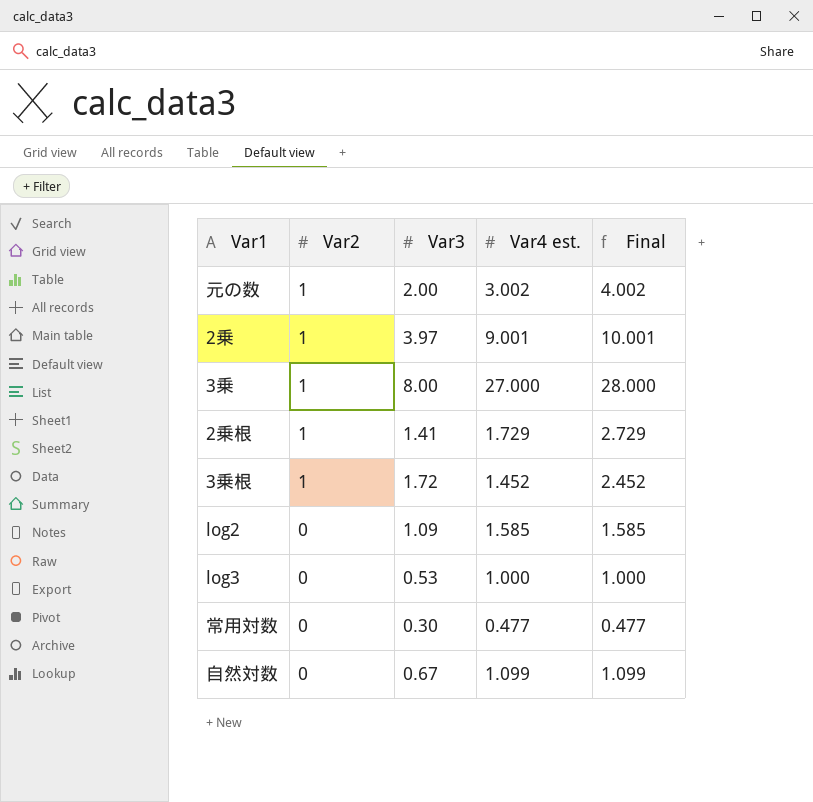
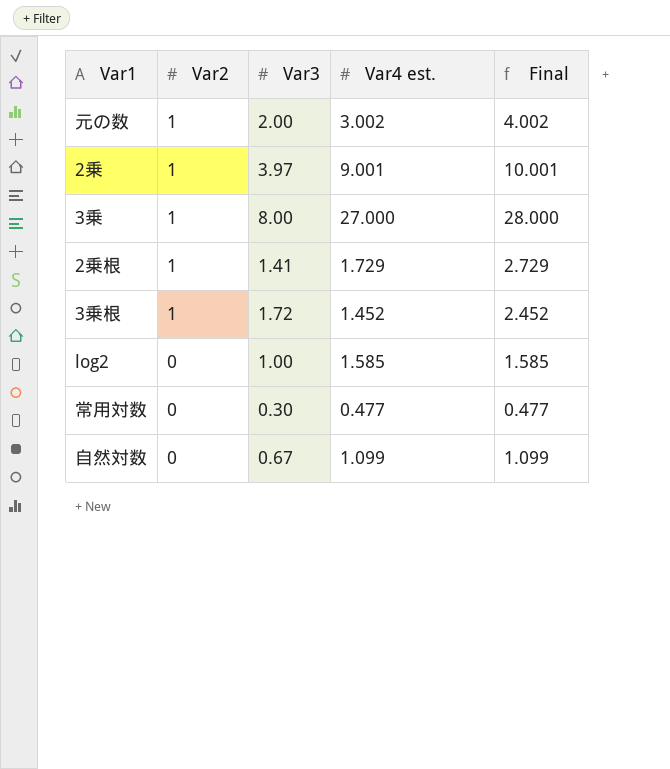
row log3: 0 | 0.53 | 1.000 | 1.000 -> none
log2 | Var3: 1.09 -> 1.00

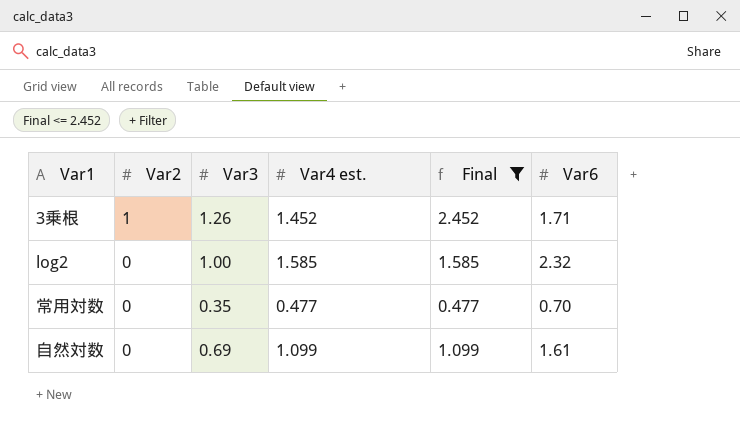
filter: none -> Final <= 2.452
column Var6 | position: none -> 6
3乗根 | Var3: 1.72 -> 1.26
常用対数 | Var3: 0.30 -> 0.35
自然対数 | Var3: 0.67 -> 0.69

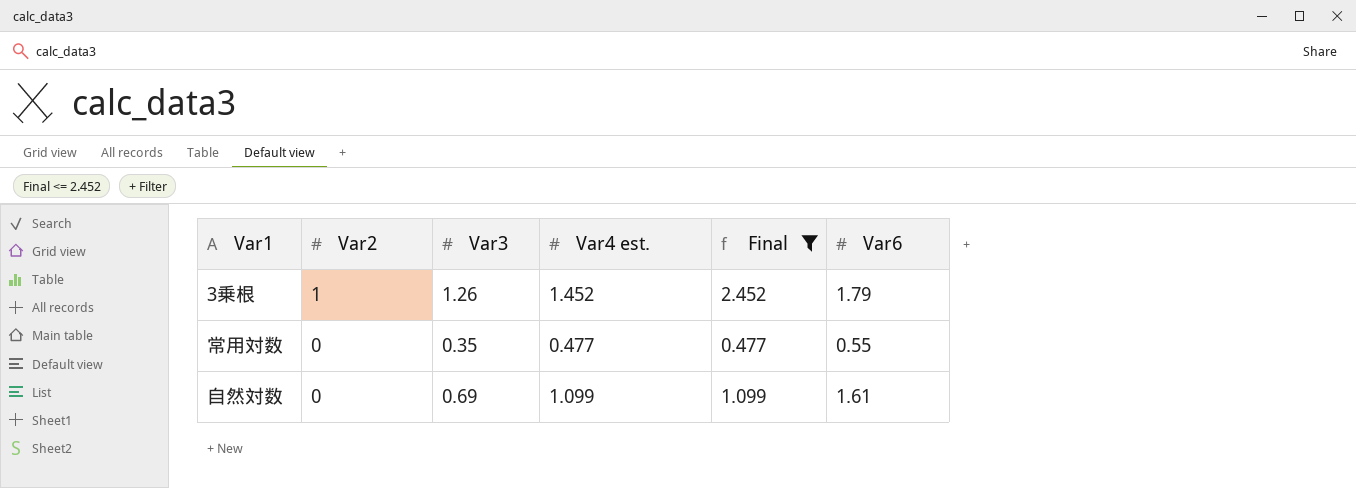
row log2: 0 | 1.00 | 1.585 | 1.585 | 2.32 -> none
3乗根 | Var6: 1.71 -> 1.79
常用対数 | Var6: 0.70 -> 0.55

